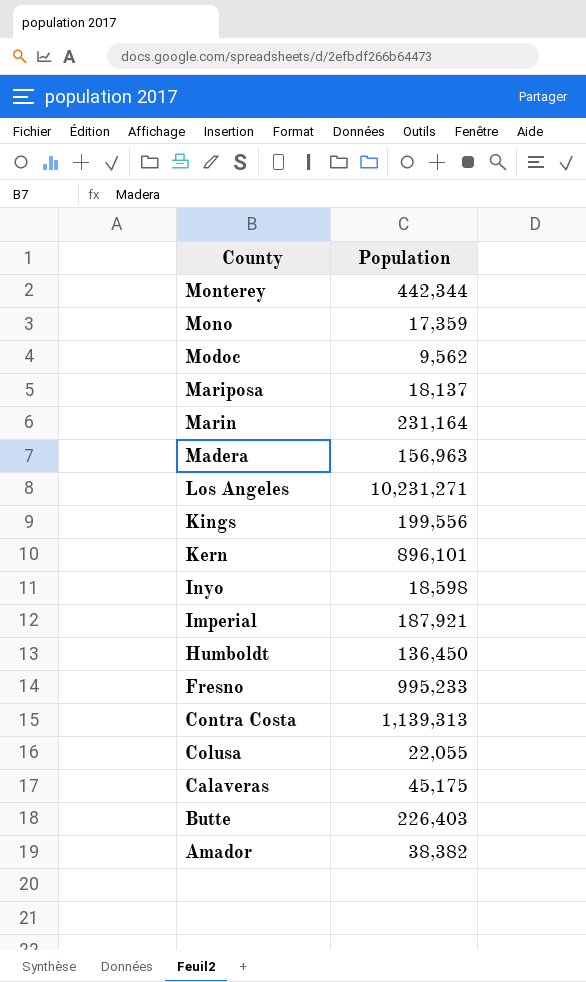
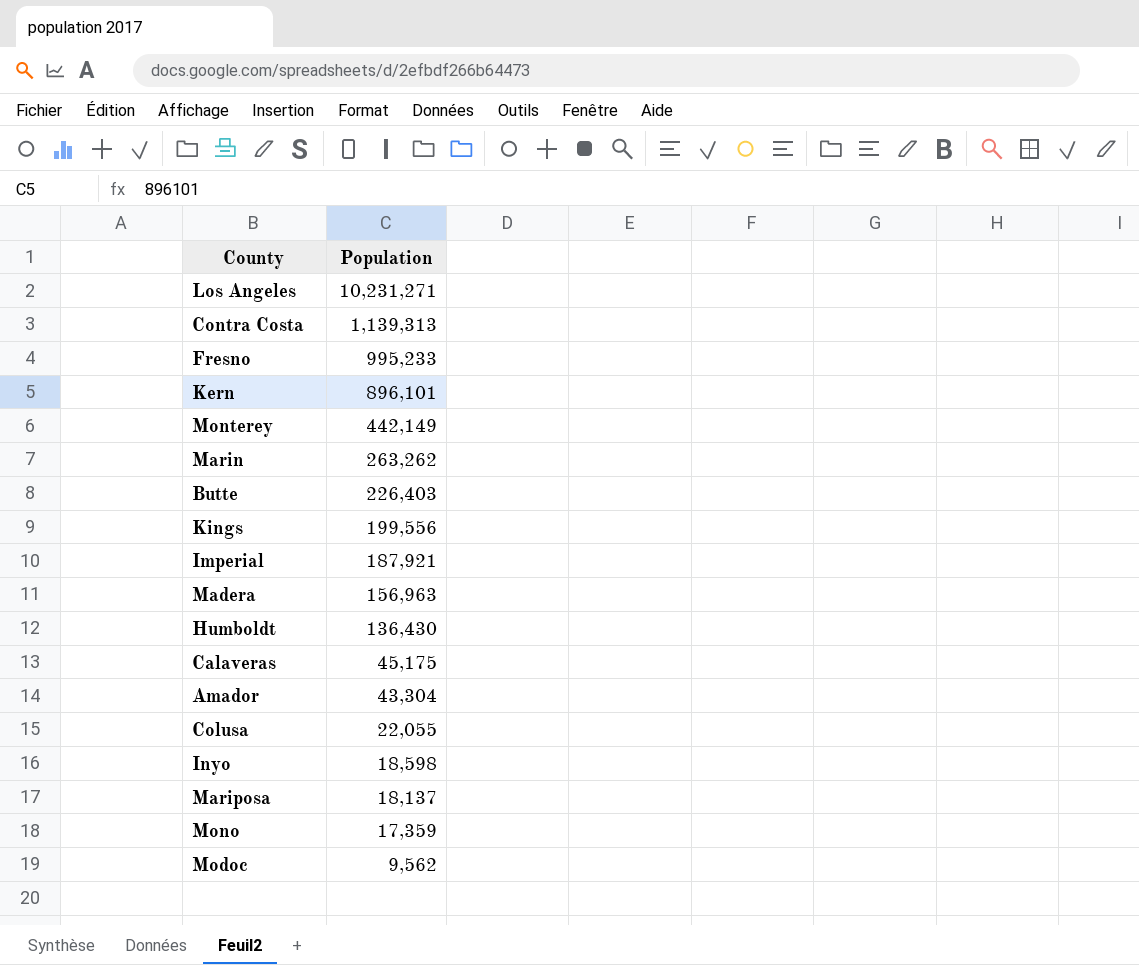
row order: County descending -> Population descending
Monterey | Population: 442,344 -> 442,149
Marin | Population: 231,164 -> 263,262
Humboldt | Population: 136,450 -> 136,430
Amador | Population: 38,382 -> 43,304

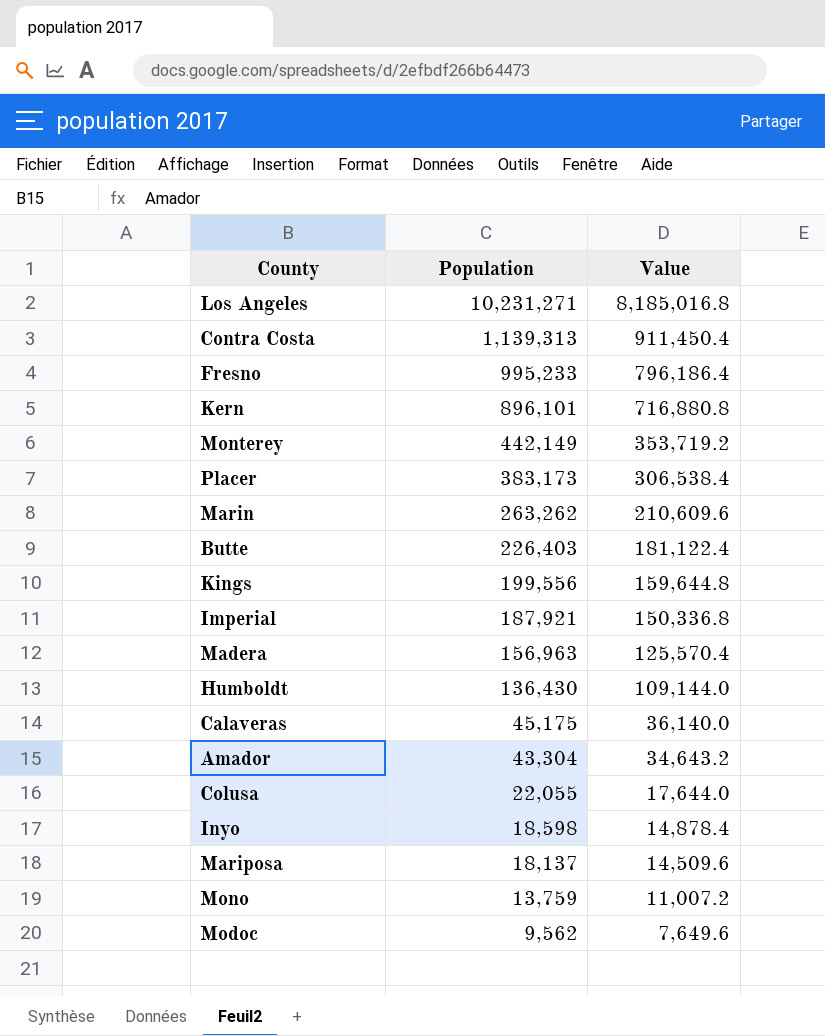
column Value | formula: none -> [Population] * 0.8
row Placer: none -> 383,173 | 306,538.4
Mono | Population: 17,359 -> 13,759

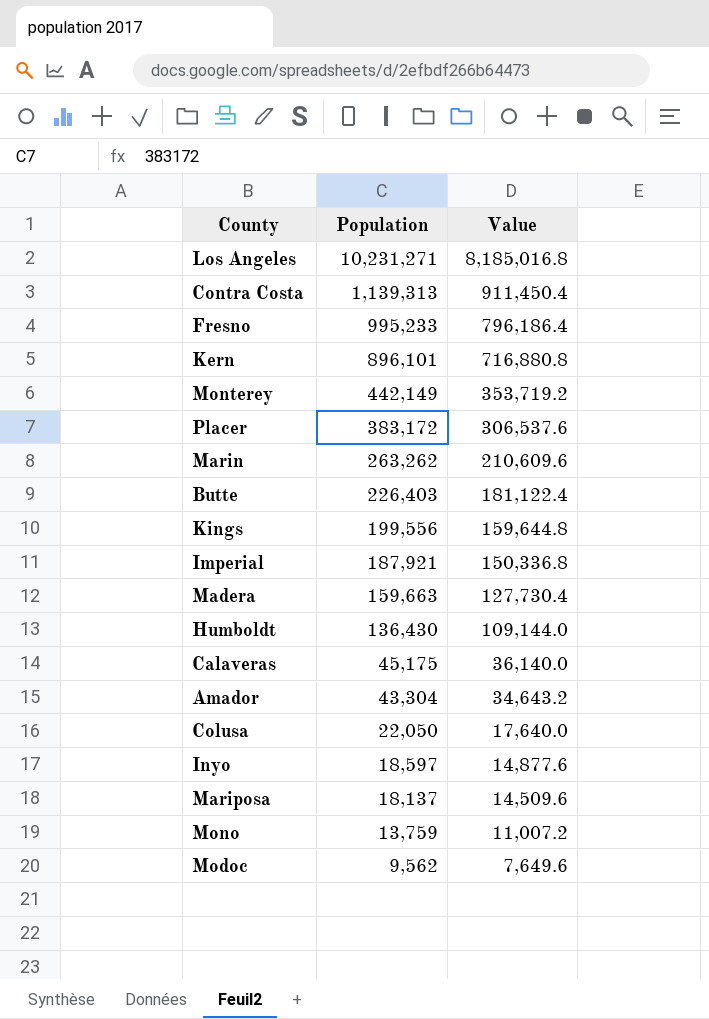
Placer | Population: 383,173 -> 383,172
Placer | Value: 306,538.4 -> 306,537.6
Madera | Population: 156,963 -> 159,663
Madera | Value: 125,570.4 -> 127,730.4
Colusa | Population: 22,055 -> 22,050
Colusa | Value: 17,644.0 -> 17,640.0
Inyo | Population: 18,598 -> 18,597
Inyo | Value: 14,878.4 -> 14,877.6

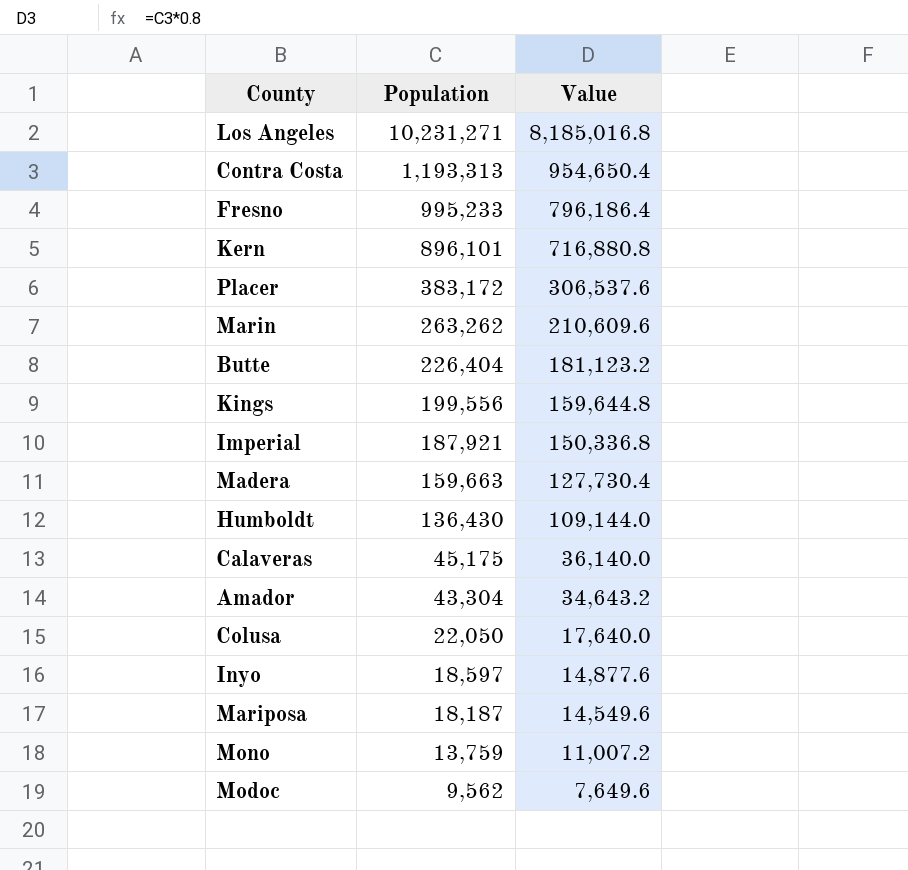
row Monterey: 442,149 | 353,719.2 -> none
Contra Costa | Population: 1,139,313 -> 1,193,313
Contra Costa | Value: 911,450.4 -> 954,650.4
Butte | Population: 226,403 -> 226,404
Butte | Value: 181,122.4 -> 181,123.2
Mariposa | Population: 18,137 -> 18,187
Mariposa | Value: 14,509.6 -> 14,549.6

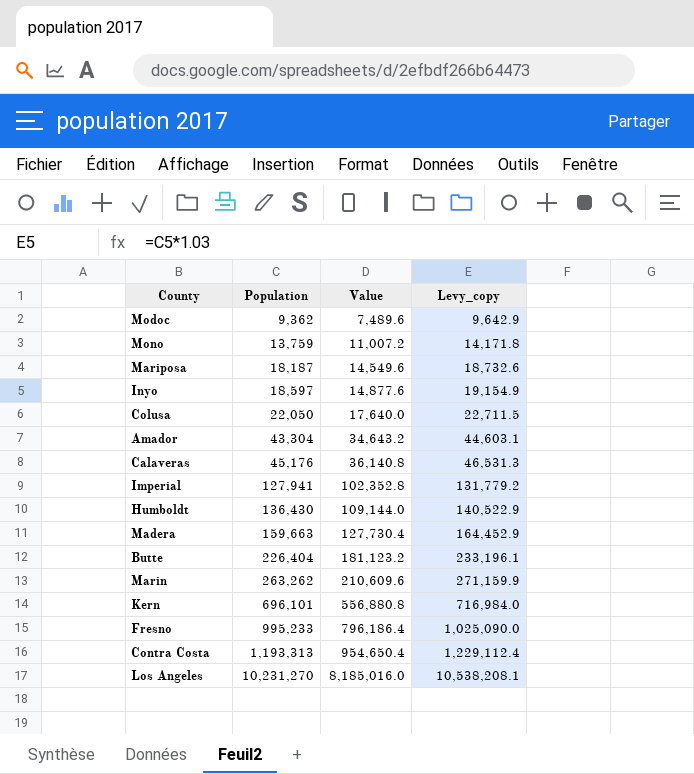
row order: Population descending -> Population ascending
column Levy_copy | formula: none -> [Population] * 1.03
row Placer: 383,172 | 306,537.6 -> none
row Kings: 199,556 | 159,644.8 -> none
Modoc | Population: 9,562 -> 9,362
Modoc | Value: 7,649.6 -> 7,489.6
Calaveras | Population: 45,175 -> 45,176
Calaveras | Value: 36,140.0 -> 36,140.8
Imperial | Population: 187,921 -> 127,941
Imperial | Value: 150,336.8 -> 102,352.8
Kern | Population: 896,101 -> 696,101
Kern | Value: 716,880.8 -> 556,880.8
Los Angeles | Population: 10,231,271 -> 10,231,270
Los Angeles | Value: 8,185,016.8 -> 8,185,016.0

